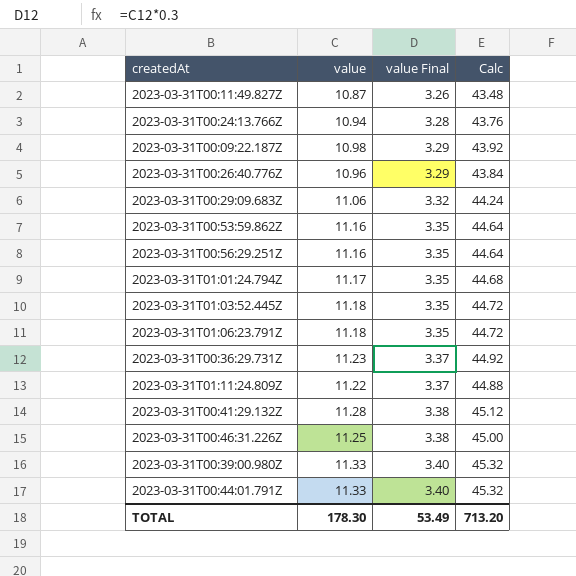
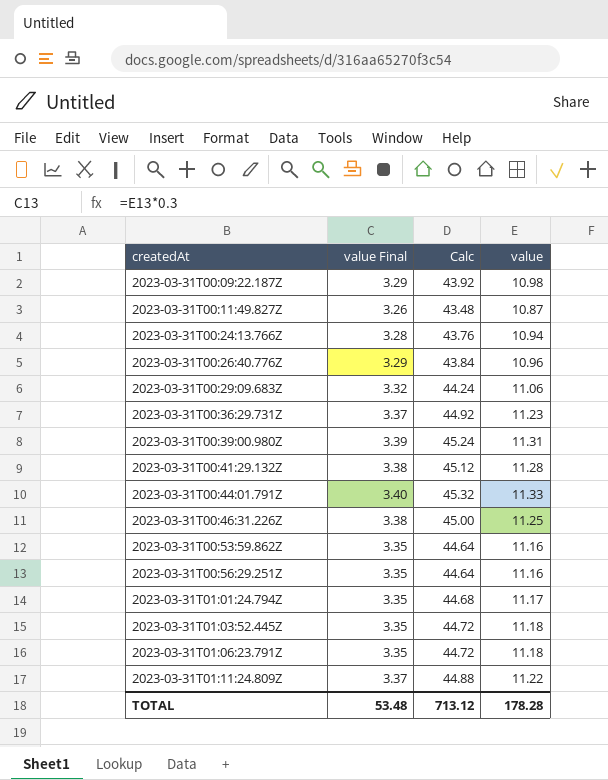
row order: value Final ascending -> createdAt ascending
column value | position: 2 -> 4
2023-03-31T00:39:00.980Z | value Final: 3.40 -> 3.39
2023-03-31T00:39:00.980Z | Calc: 45.32 -> 45.24
2023-03-31T00:39:00.980Z | value: 11.33 -> 11.31
TOTAL | value Final: 53.49 -> 53.48
TOTAL | Calc: 713.20 -> 713.12
TOTAL | value: 178.30 -> 178.28

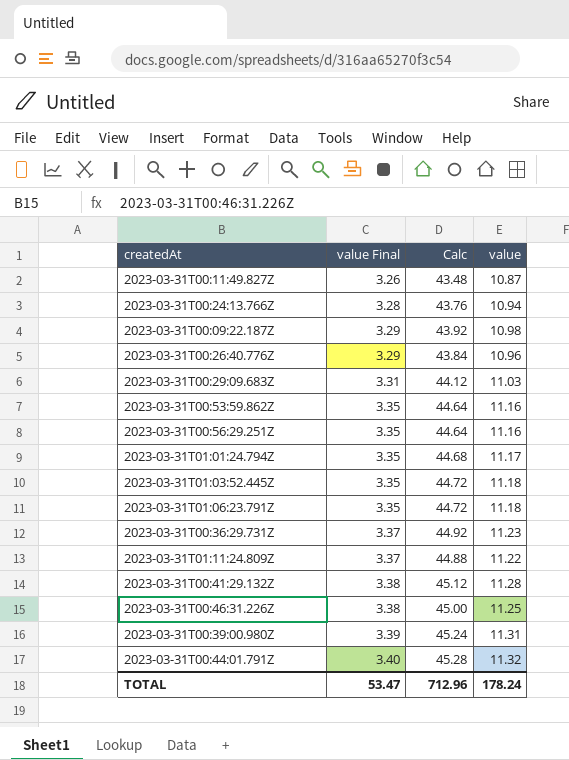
row order: createdAt ascending -> value Final ascending
2023-03-31T00:29:09.683Z | value Final: 3.32 -> 3.31
2023-03-31T00:29:09.683Z | Calc: 44.24 -> 44.12
2023-03-31T00:29:09.683Z | value: 11.06 -> 11.03
2023-03-31T00:44:01.791Z | Calc: 45.32 -> 45.28
2023-03-31T00:44:01.791Z | value: 11.33 -> 11.32
TOTAL | value Final: 53.48 -> 53.47
TOTAL | Calc: 713.12 -> 712.96
TOTAL | value: 178.28 -> 178.24

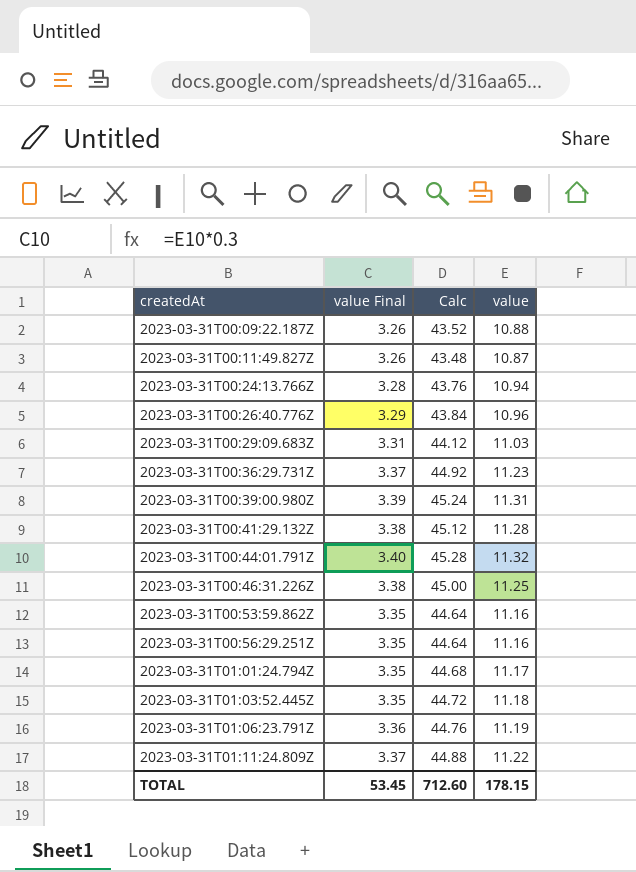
row order: value Final ascending -> createdAt ascending
2023-03-31T00:09:22.187Z | value Final: 3.29 -> 3.26
2023-03-31T00:09:22.187Z | Calc: 43.92 -> 43.52
2023-03-31T00:09:22.187Z | value: 10.98 -> 10.88
2023-03-31T01:06:23.791Z | value Final: 3.35 -> 3.36
2023-03-31T01:06:23.791Z | Calc: 44.72 -> 44.76
2023-03-31T01:06:23.791Z | value: 11.18 -> 11.19
TOTAL | value Final: 53.47 -> 53.45
TOTAL | Calc: 712.96 -> 712.60
TOTAL | value: 178.24 -> 178.15

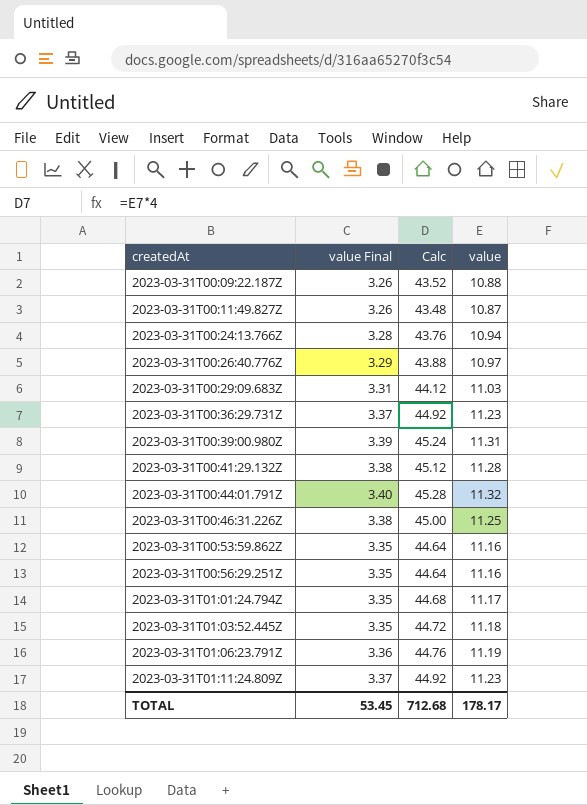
2023-03-31T00:26:40.776Z | Calc: 43.84 -> 43.88
2023-03-31T00:26:40.776Z | value: 10.96 -> 10.97
2023-03-31T01:11:24.809Z | Calc: 44.88 -> 44.92
2023-03-31T01:11:24.809Z | value: 11.22 -> 11.23
TOTAL | Calc: 712.60 -> 712.68
TOTAL | value: 178.15 -> 178.17

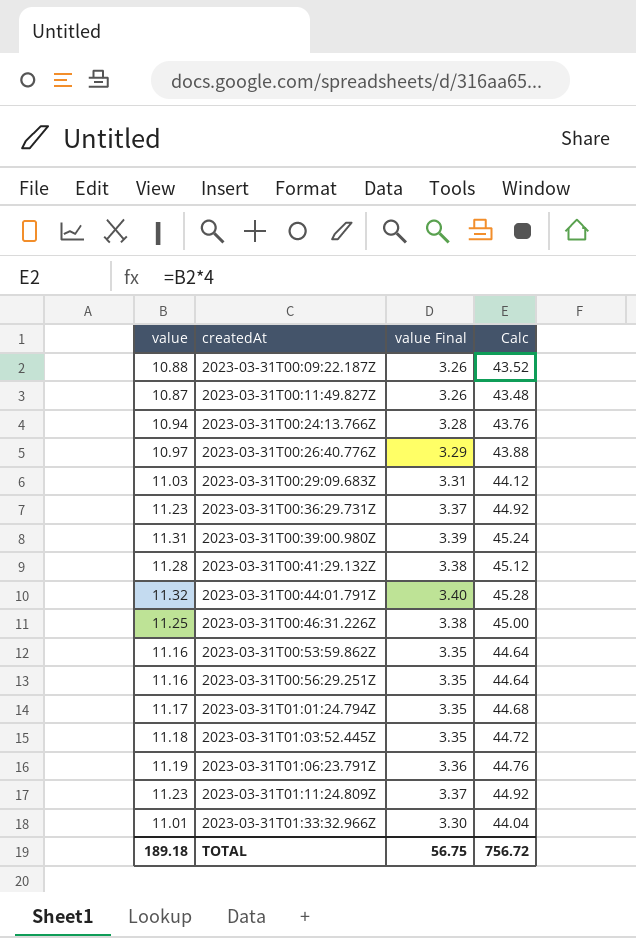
column value | position: 4 -> 1
row 2023-03-31T01:33:32.966Z: none -> 11.01 | 3.30 | 44.04
TOTAL | value: 178.17 -> 189.18
TOTAL | value Final: 53.45 -> 56.75
TOTAL | Calc: 712.68 -> 756.72

